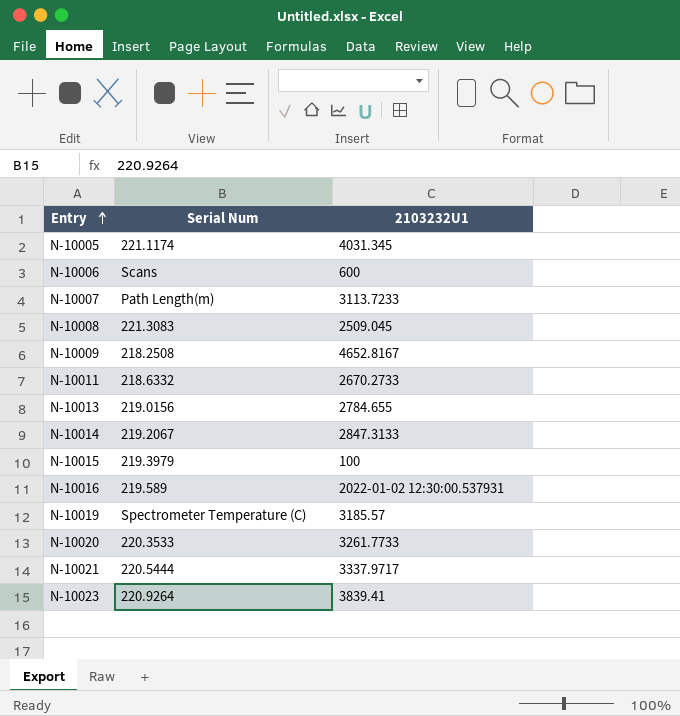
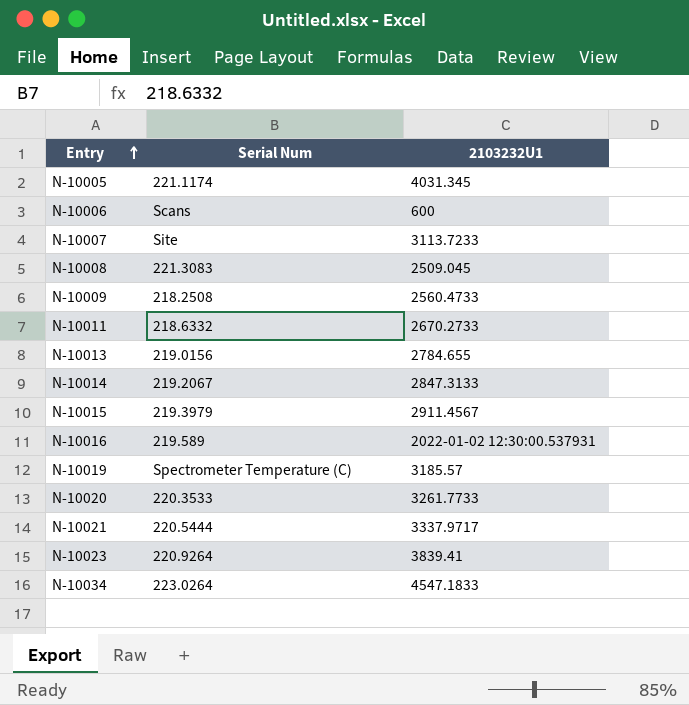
N-10007 | Serial Num: Path Length(m) -> Site
N-10009 | 2103232U1: 4652.8167 -> 2560.4733
N-10015 | 2103232U1: 100 -> 2911.4567
row N-10034: none -> 223.0264 | 4547.1833

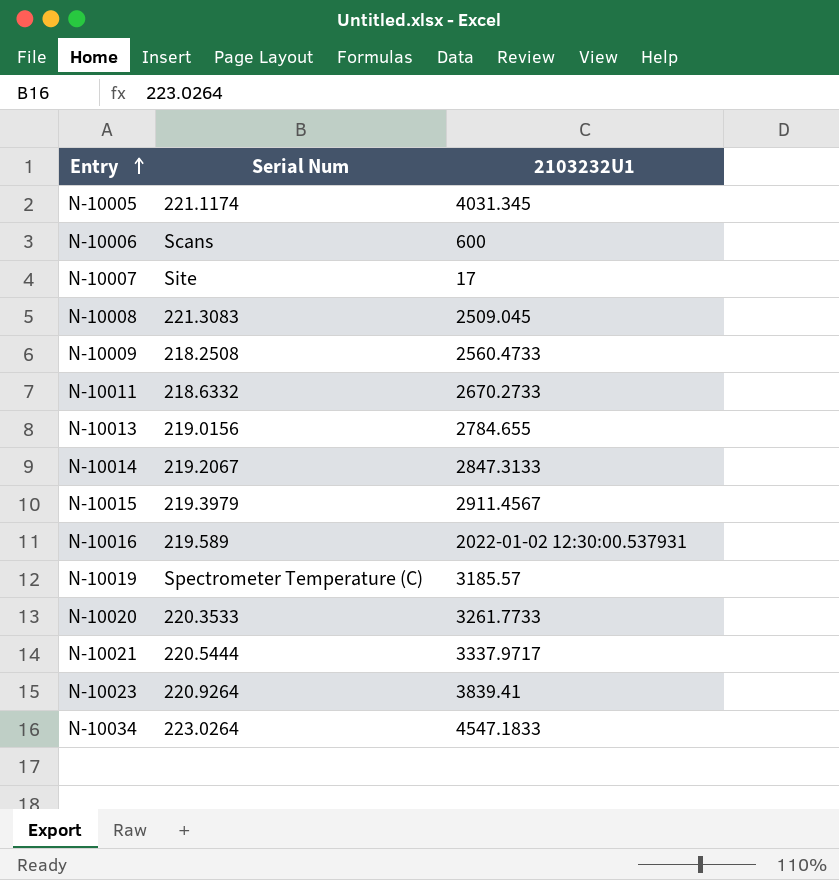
N-10007 | 2103232U1: 3113.7233 -> 17

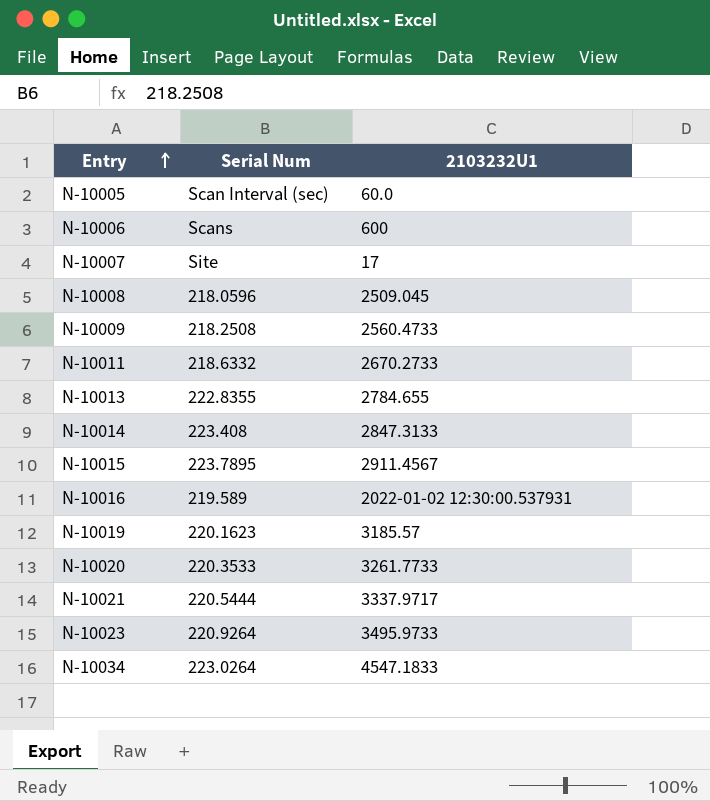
N-10005 | Serial Num: 221.1174 -> Scan Interval (sec)
N-10005 | 2103232U1: 4031.345 -> 60.0
N-10008 | Serial Num: 221.3083 -> 218.0596
N-10013 | Serial Num: 219.0156 -> 222.8355
N-10014 | Serial Num: 219.2067 -> 223.408
N-10015 | Serial Num: 219.3979 -> 223.7895
N-10019 | Serial Num: Spectrometer Temperature (C) -> 220.1623
N-10023 | 2103232U1: 3839.41 -> 3495.9733

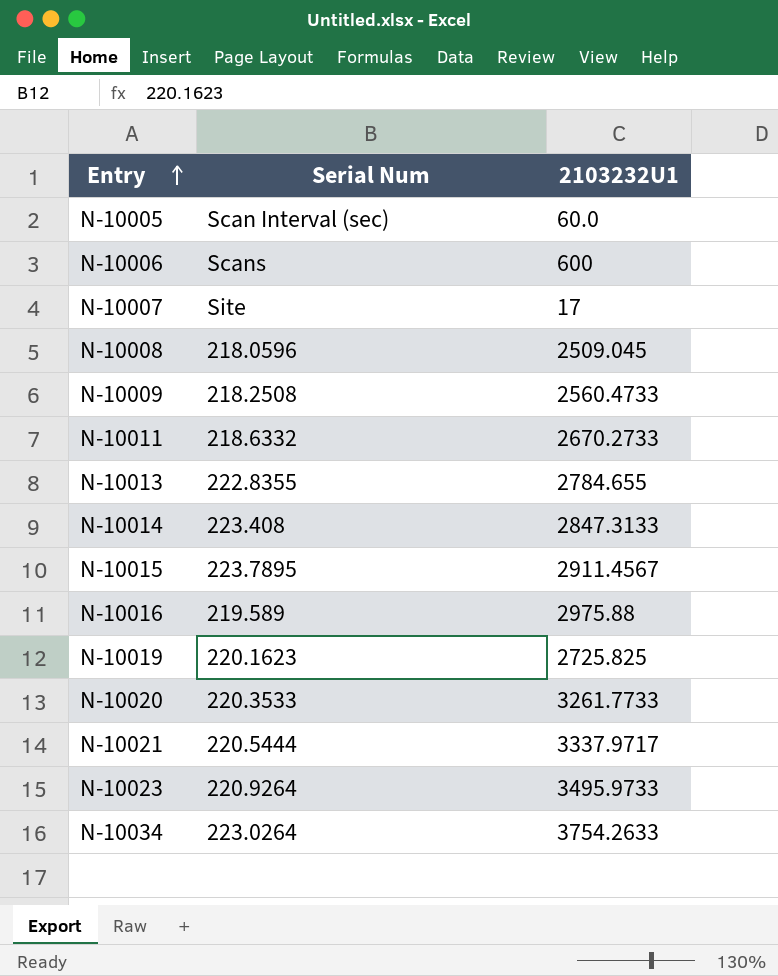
N-10016 | 2103232U1: 2022-01-02 12:30:00.537931 -> 2975.88
N-10019 | 2103232U1: 3185.57 -> 2725.825
N-10034 | 2103232U1: 4547.1833 -> 3754.2633

